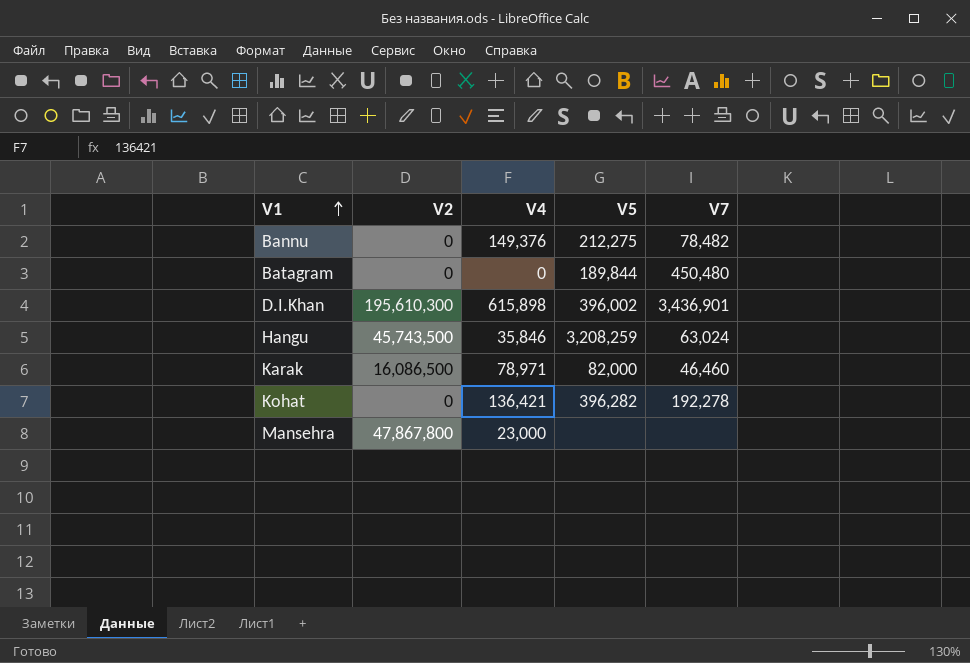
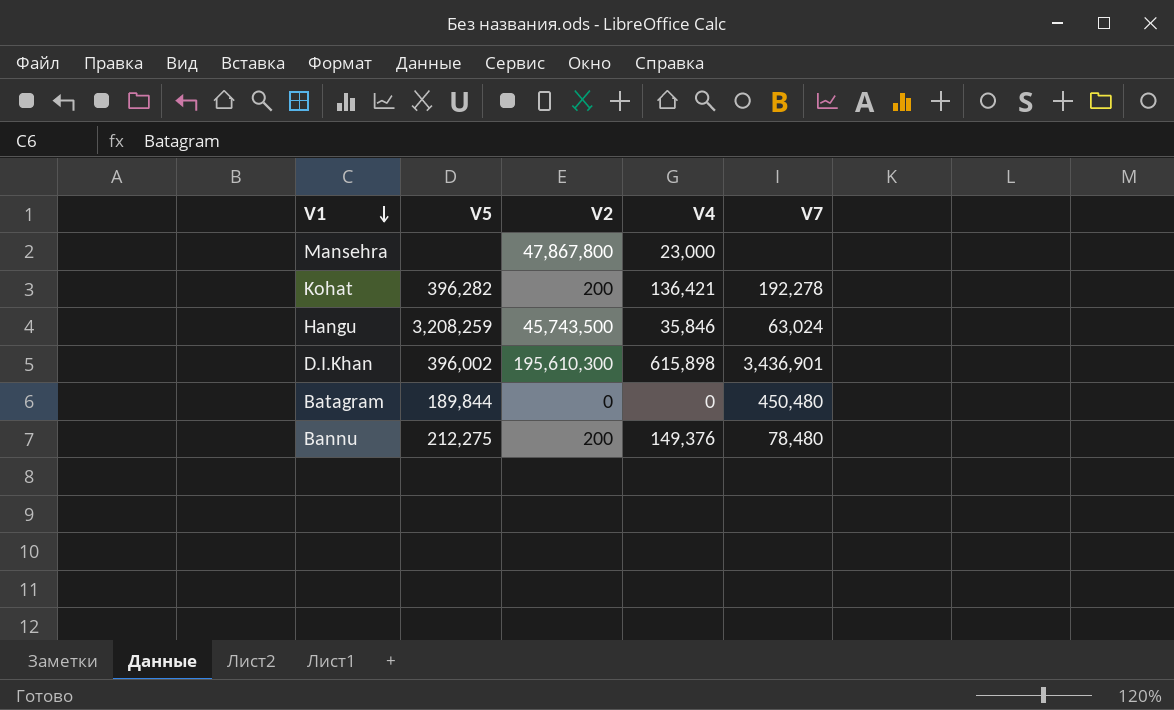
row order: V1 ascending -> V1 descending
column V5 | position: 4 -> 2
row Karak: 16,086,500 | 78,971 | 82,000 | 46,460 -> none
Kohat | V2: 0 -> 200
Bannu | V2: 0 -> 200
Bannu | V7: 78,482 -> 78,480

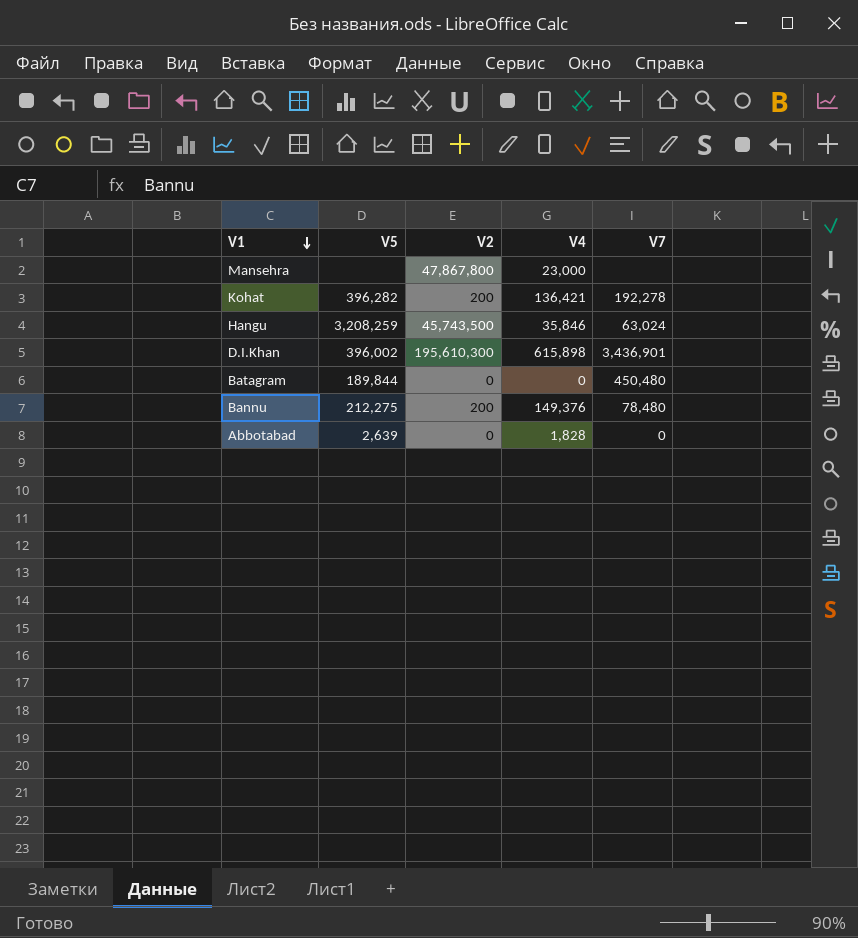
row Abbotabad: none -> 2,639 | 0 | 1,828 | 0

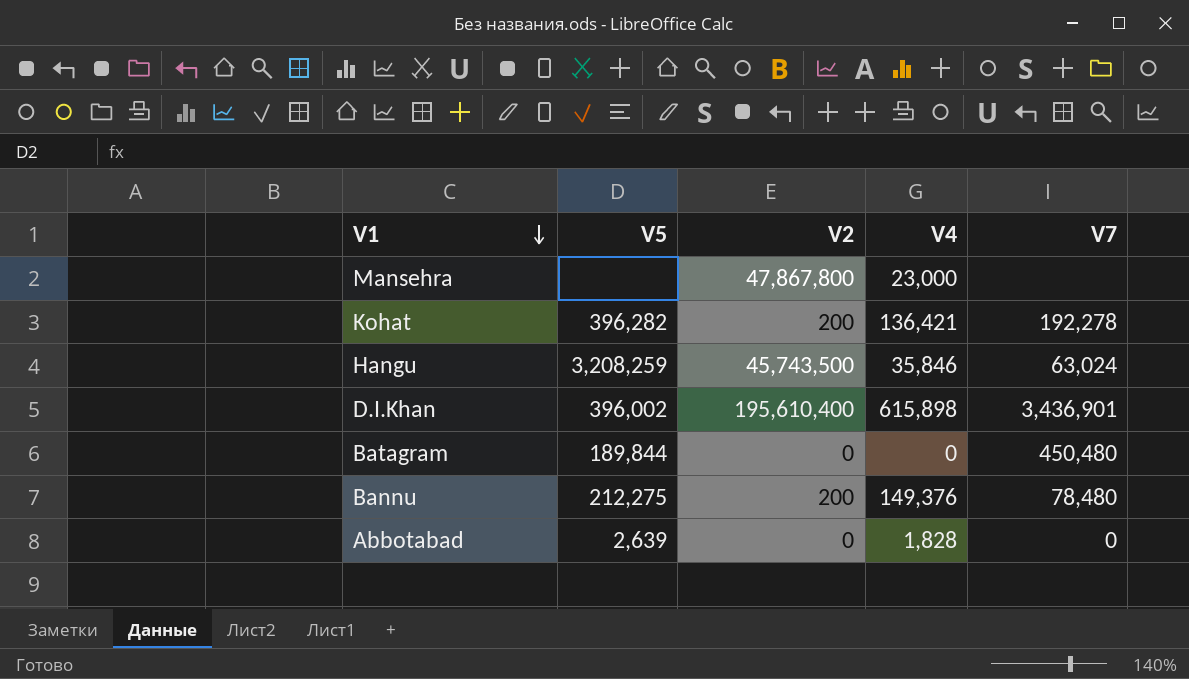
D.I.Khan | V2: 195,610,300 -> 195,610,400

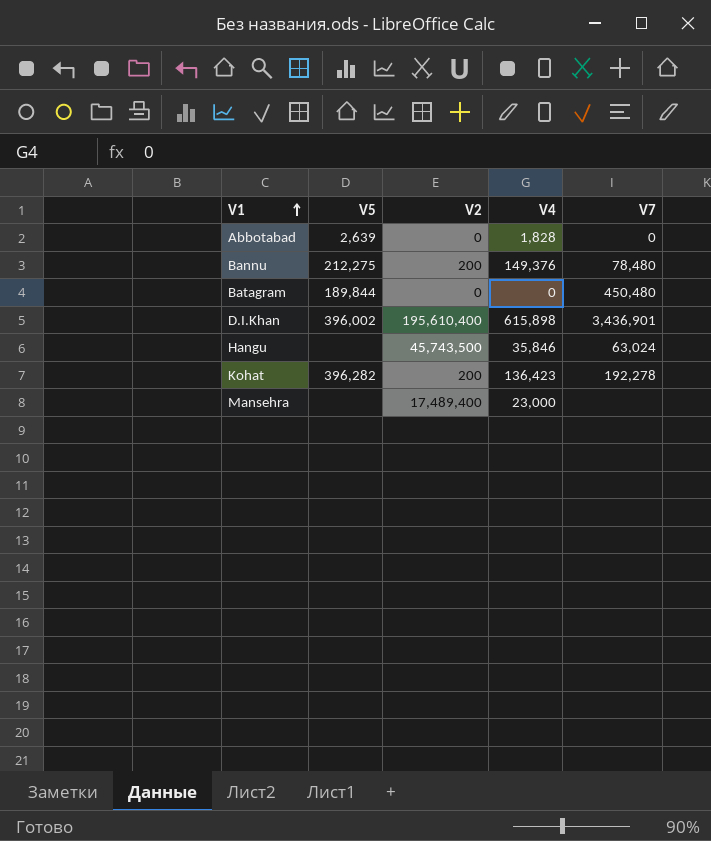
row order: V1 descending -> V1 ascending
Hangu | V5: 3,208,259 -> none
Kohat | V4: 136,421 -> 136,423
Mansehra | V2: 47,867,800 -> 17,489,400

